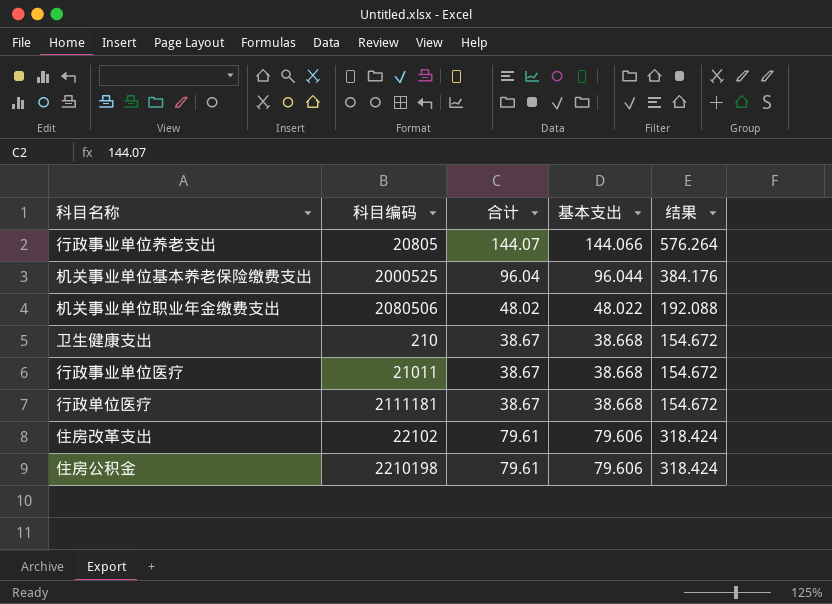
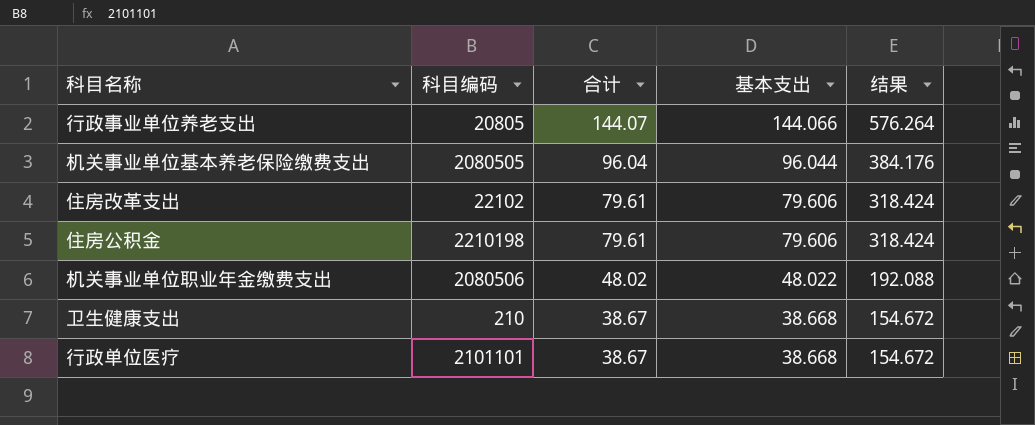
row order: none -> 合计 descending
row 行政事业单位医疗: 21011 | 38.67 | 38.668 | 154.672 -> none
机关事业单位基本养老保险缴费支出 | 科目编码: 2000525 -> 2080505
行政单位医疗 | 科目编码: 2111181 -> 2101101

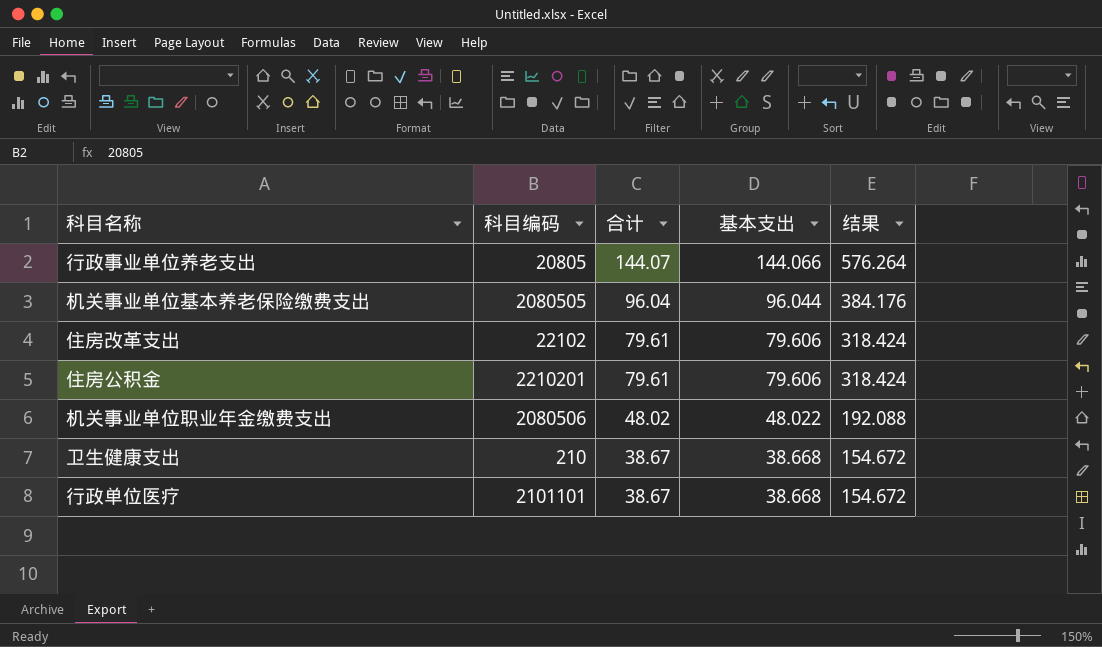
住房公积金 | 科目编码: 2210198 -> 2210201

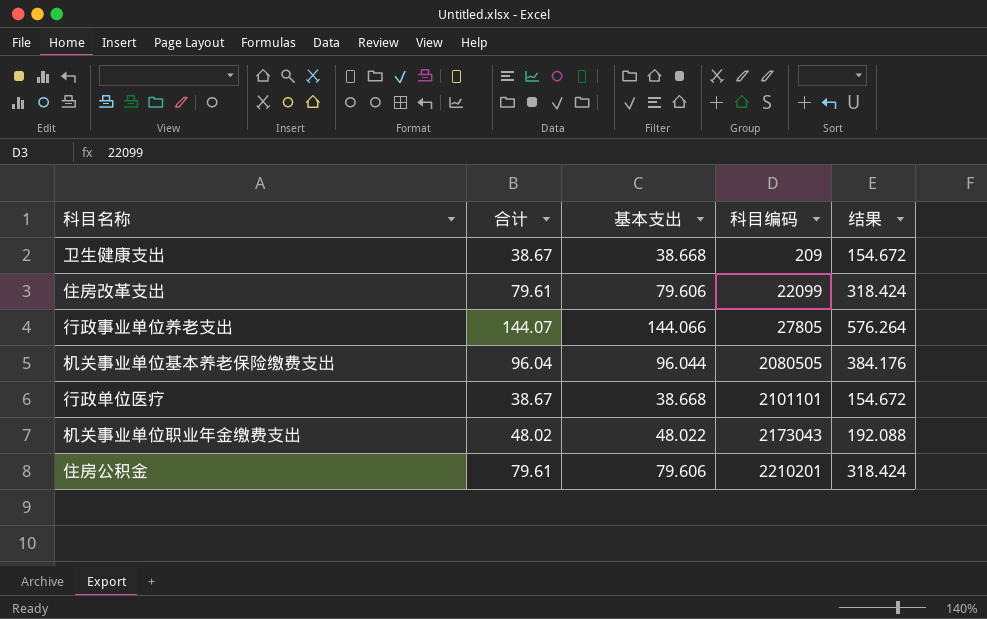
row order: 合计 descending -> 科目编码 ascending
column 科目编码 | position: 2 -> 4
卫生健康支出 | 科目编码: 210 -> 209
住房改革支出 | 科目编码: 22102 -> 22099
行政事业单位养老支出 | 科目编码: 20805 -> 27805
机关事业单位职业年金缴费支出 | 科目编码: 2080506 -> 2173043

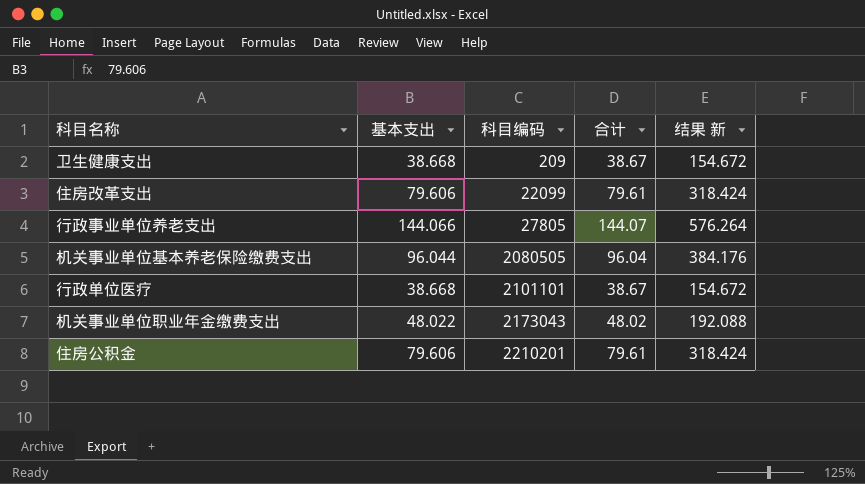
column 合计 | position: 2 -> 4
column name: 结果 -> 结果 新

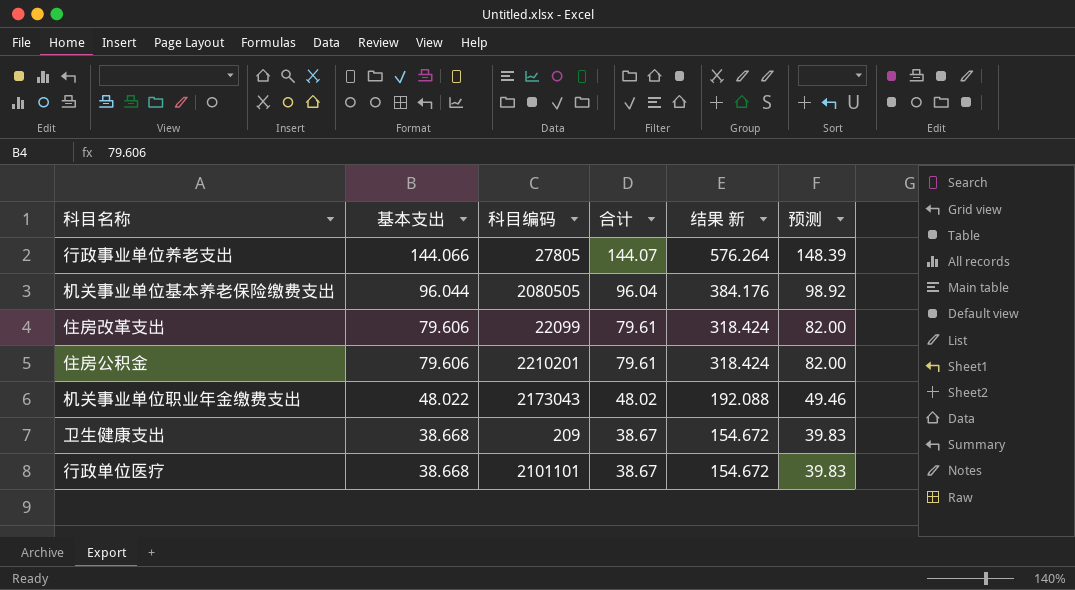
row order: 科目编码 ascending -> 基本支出 descending
column 预测 | formula: none -> [合计] * 1.03

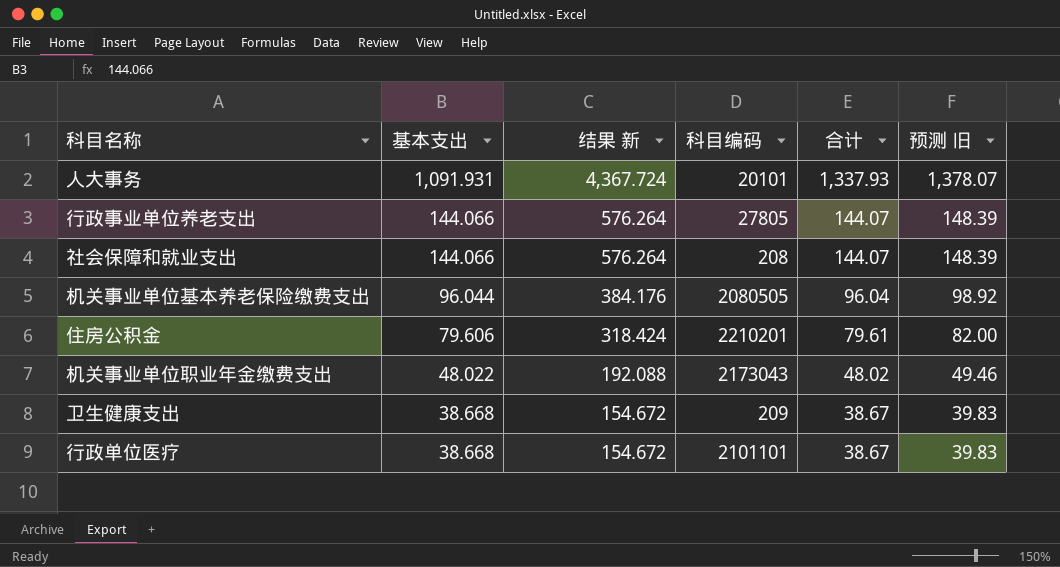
column 结果 新 | position: 5 -> 3
column name: 预测 -> 预测 旧
row 住房改革支出: 79.606 | 22099 | 79.61 | 318.424 | 82.00 -> none
row 人大事务: none -> 1,091.931 | 4,367.724 | 20101 | 1,337.93 | 1,378.07
row 社会保障和就业支出: none -> 144.066 | 576.264 | 208 | 144.07 | 148.39

